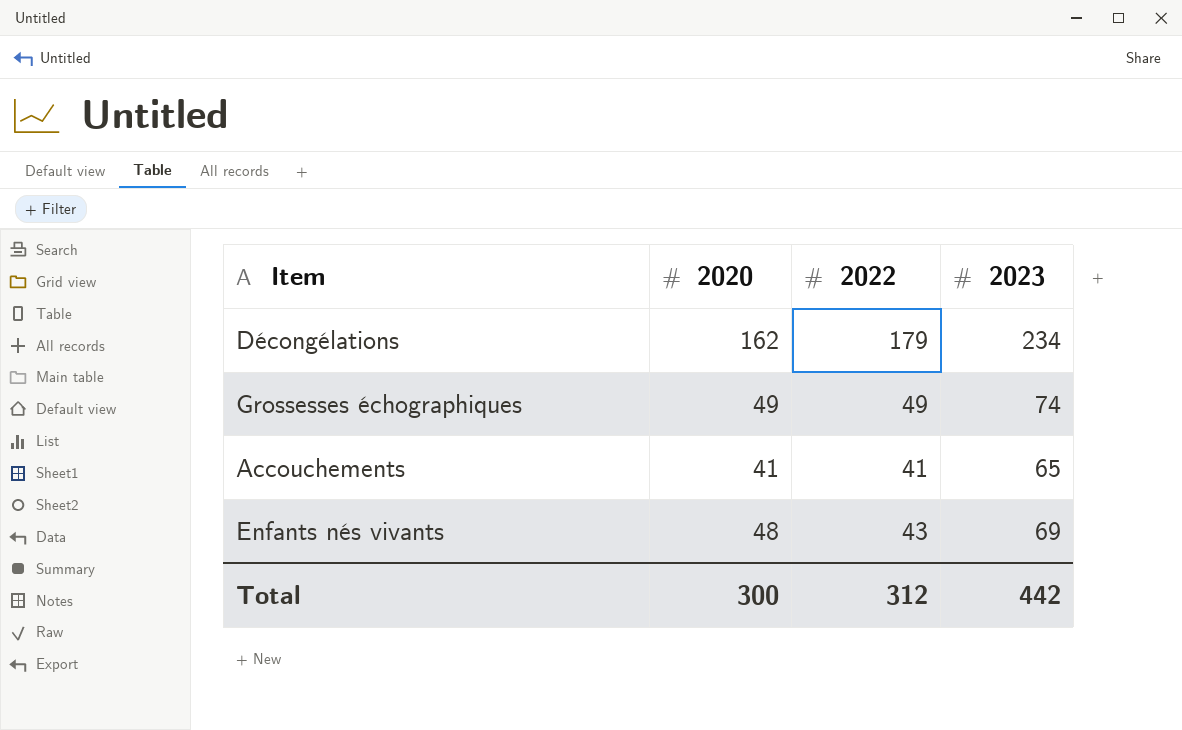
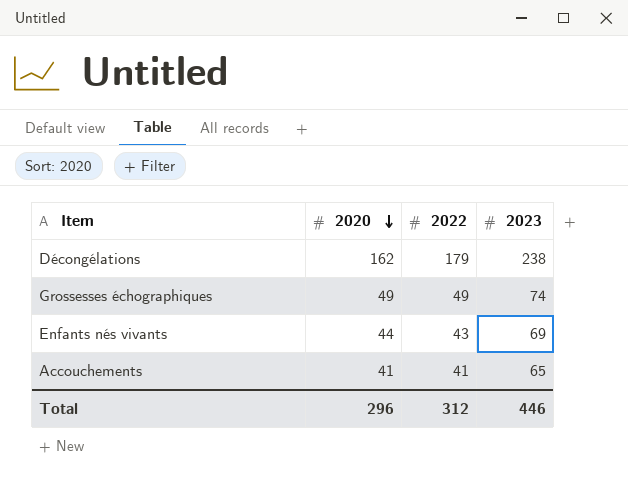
row order: none -> 2020 descending
Décongélations | 2023: 234 -> 238
Enfants nés vivants | 2020: 48 -> 44
Total | 2020: 300 -> 296
Total | 2023: 442 -> 446

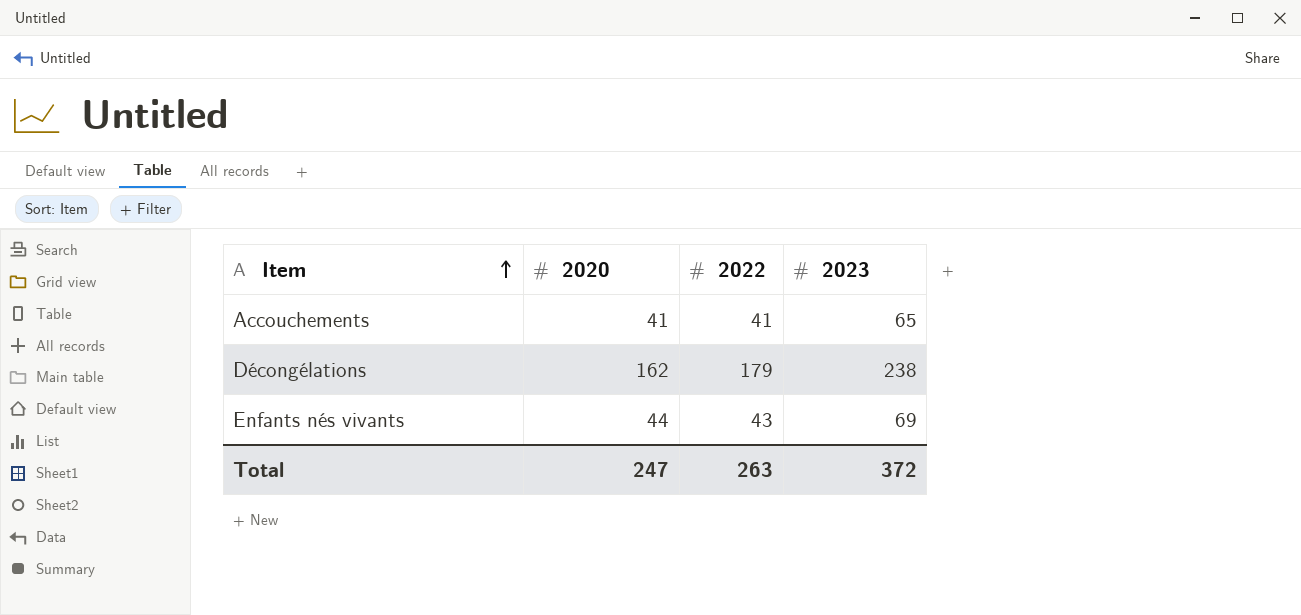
row order: 2020 descending -> Item ascending
row Grossesses échographiques: 49 | 49 | 74 -> none
Total | 2020: 296 -> 247
Total | 2022: 312 -> 263
Total | 2023: 446 -> 372

